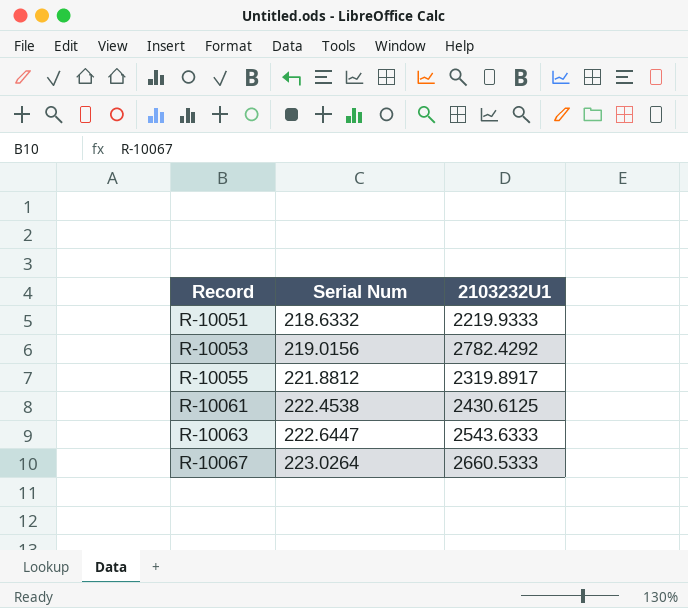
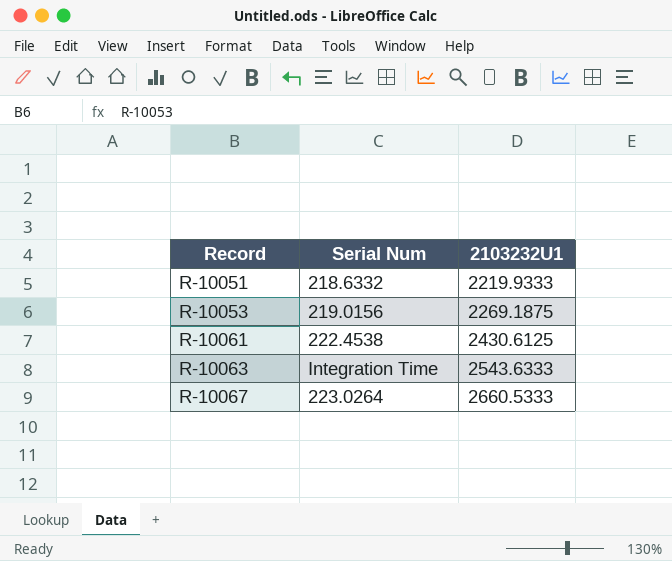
row R-10055: 221.8812 | 2319.8917 -> none
R-10053 | 2103232U1: 2782.4292 -> 2269.1875
R-10063 | Serial Num: 222.6447 -> Integration Time

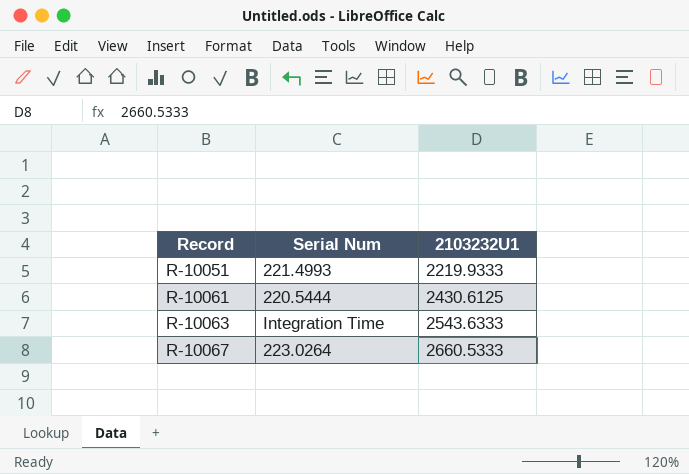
row R-10053: 219.0156 | 2269.1875 -> none
R-10051 | Serial Num: 218.6332 -> 221.4993
R-10061 | Serial Num: 222.4538 -> 220.5444

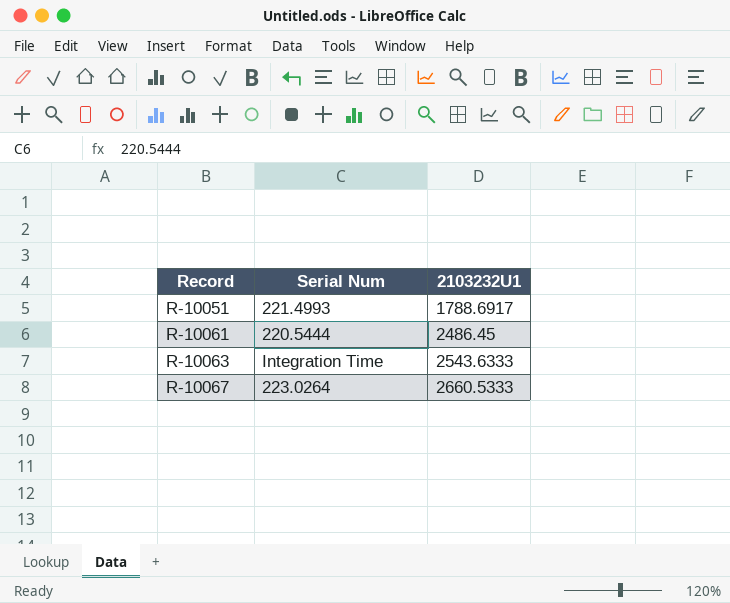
R-10051 | 2103232U1: 2219.9333 -> 1788.6917
R-10061 | 2103232U1: 2430.6125 -> 2486.45

